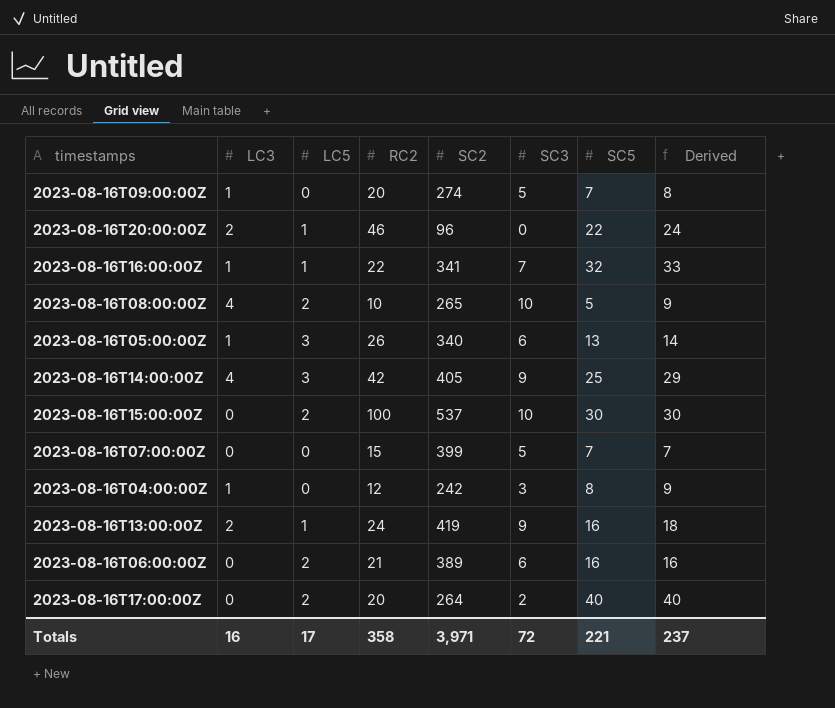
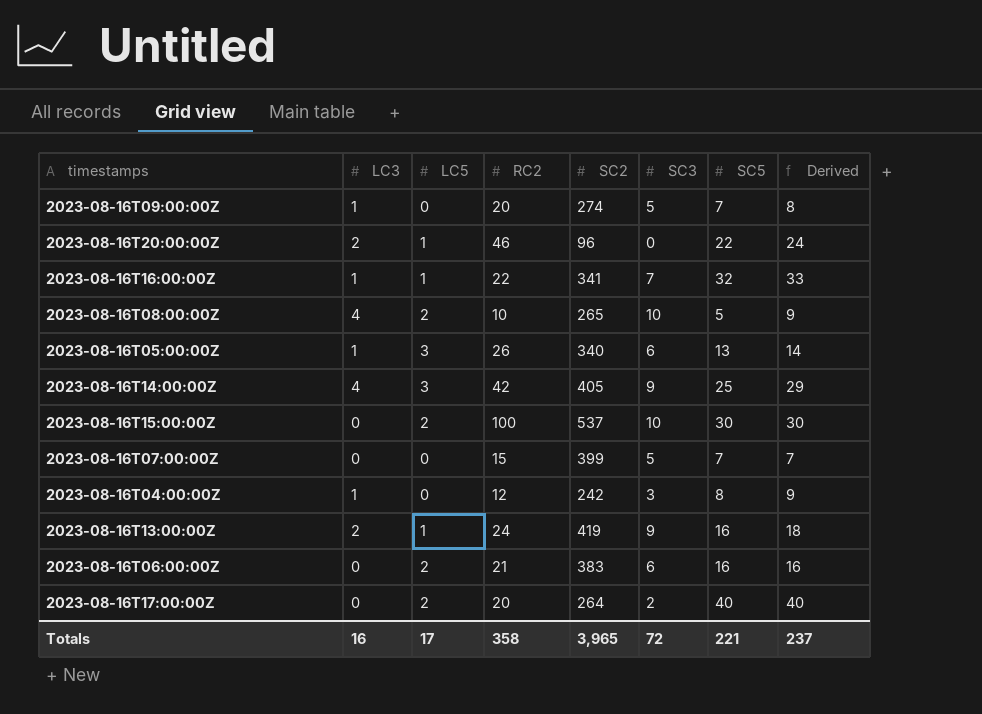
2023-08-16T06:00:00Z | SC2: 389 -> 383
Totals | SC2: 3,971 -> 3,965

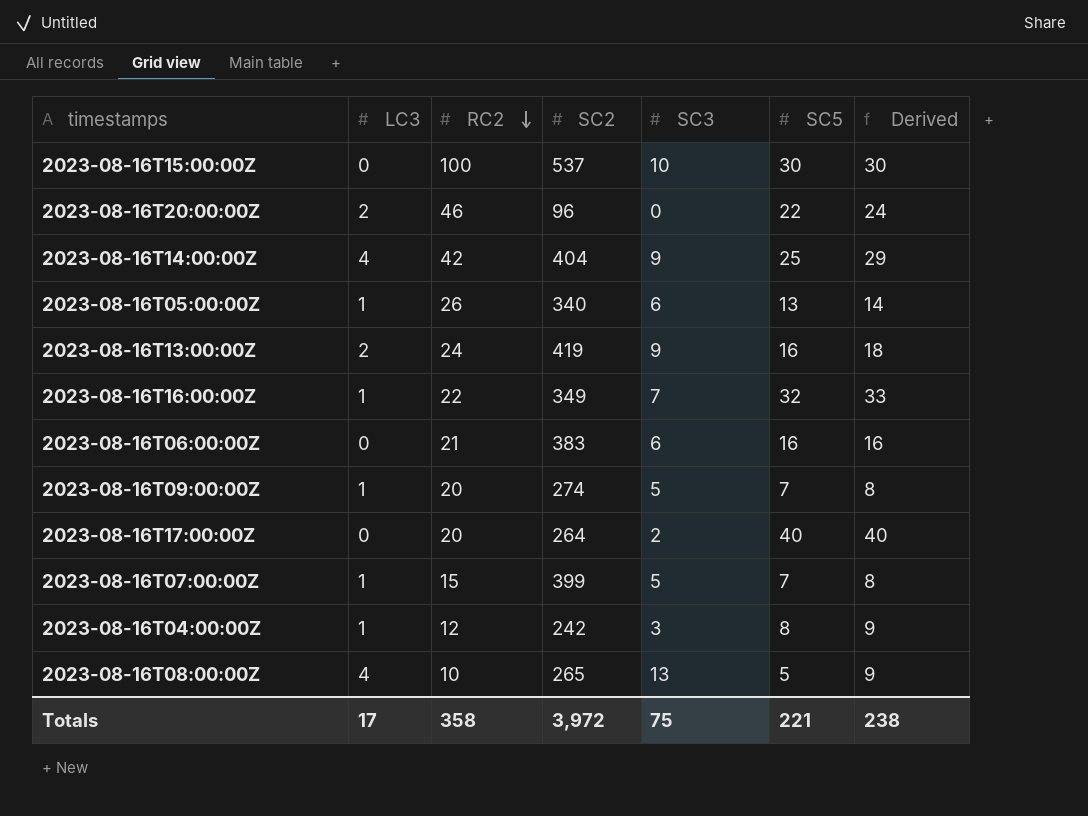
row order: none -> RC2 descending
column LC5 | position: 3 -> none
2023-08-16T14:00:00Z | SC2: 405 -> 404
2023-08-16T16:00:00Z | SC2: 341 -> 349
2023-08-16T07:00:00Z | LC3: 0 -> 1
2023-08-16T07:00:00Z | Derived: 7 -> 8
2023-08-16T08:00:00Z | SC3: 10 -> 13
Totals | LC3: 16 -> 17
Totals | SC2: 3,965 -> 3,972
Totals | SC3: 72 -> 75
Totals | Derived: 237 -> 238

